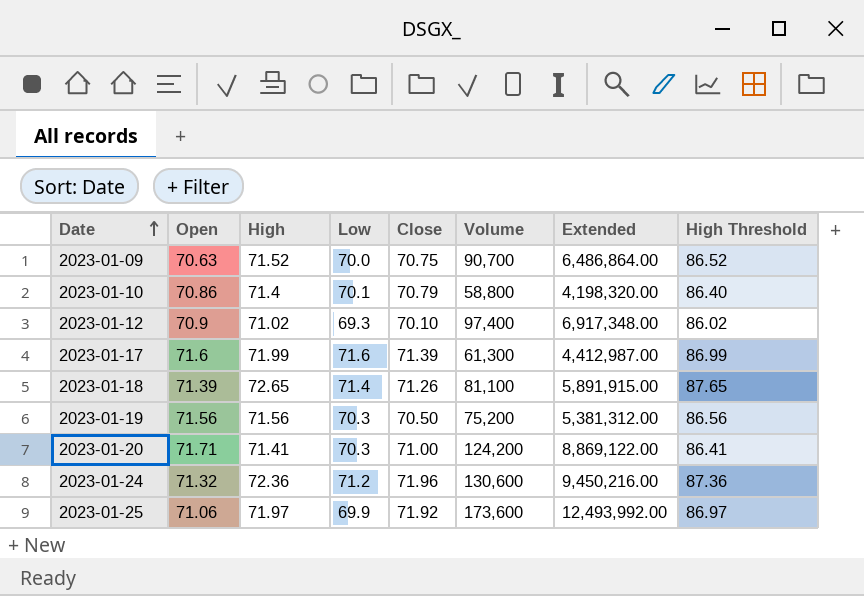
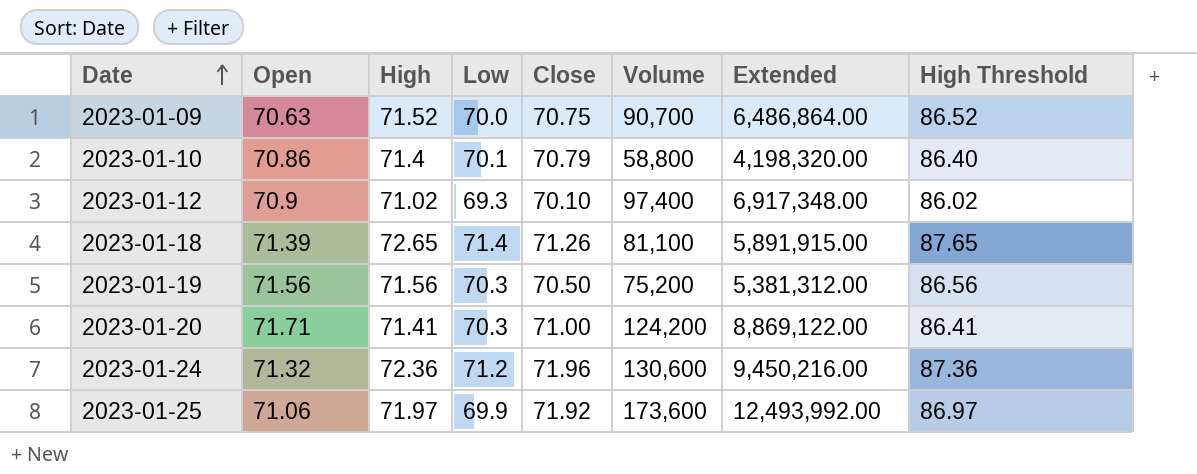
row 2023-01-17: 71.6 | 71.99 | 71.6 | 71.39 | 61,300 | 4,412,987.00 | 86.99 -> none

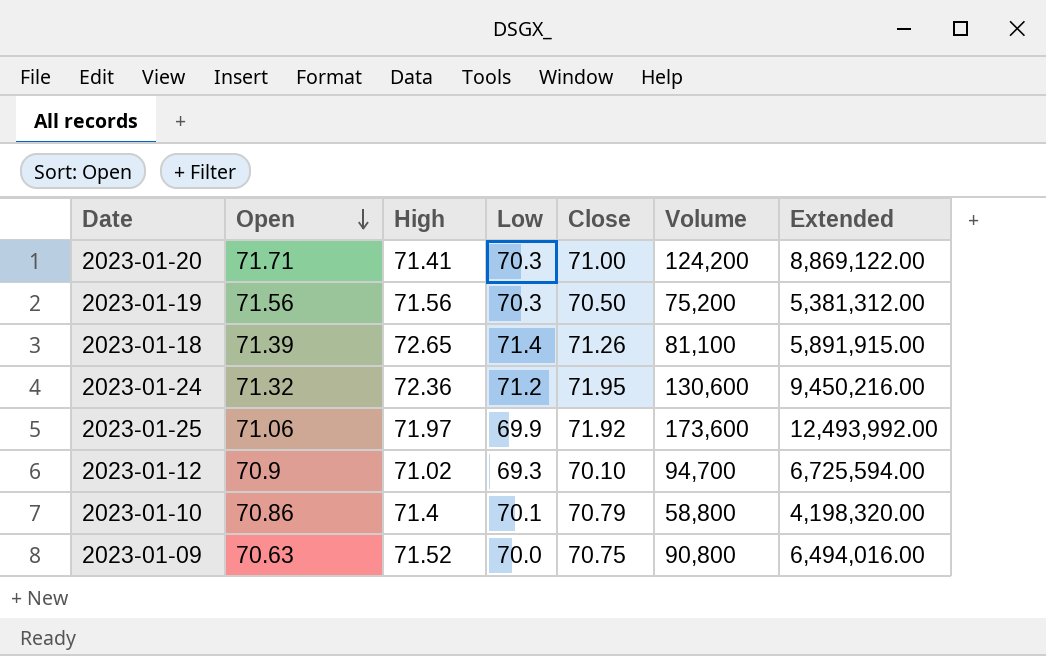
row order: Date ascending -> Open descending
column High Threshold | formula: [High] + 15 -> none
2023-01-24 | Close: 71.96 -> 71.95
2023-01-12 | Volume: 97,400 -> 94,700
2023-01-12 | Extended: 6,917,348.00 -> 6,725,594.00
2023-01-09 | Volume: 90,700 -> 90,800
2023-01-09 | Extended: 6,486,864.00 -> 6,494,016.00

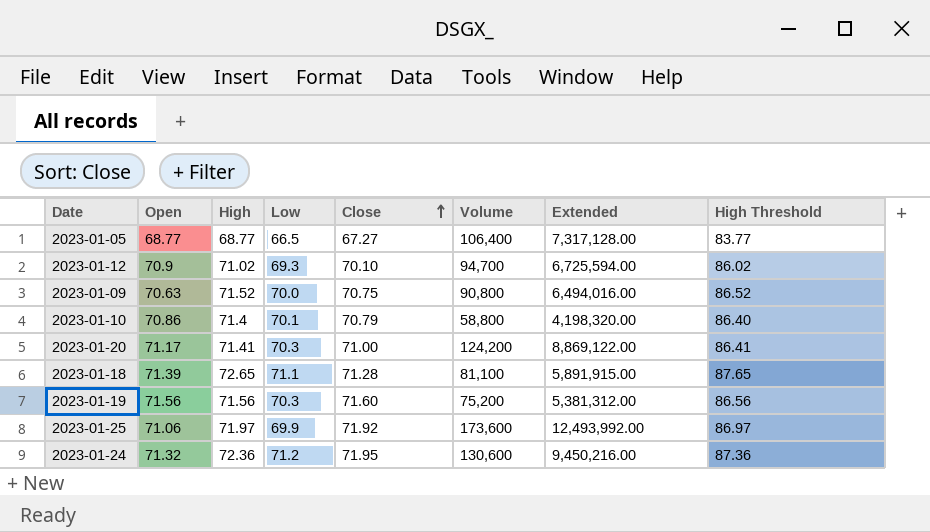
row order: Open descending -> Close ascending
column High Threshold | formula: none -> [High] + 15
row 2023-01-05: none -> 68.77 | 68.77 | 66.5 | 67.27 | 106,400 | 7,317,128.00 | 83.77
2023-01-20 | Open: 71.71 -> 71.17
2023-01-18 | Low: 71.4 -> 71.1
2023-01-18 | Close: 71.26 -> 71.28
2023-01-19 | Close: 70.50 -> 71.60

